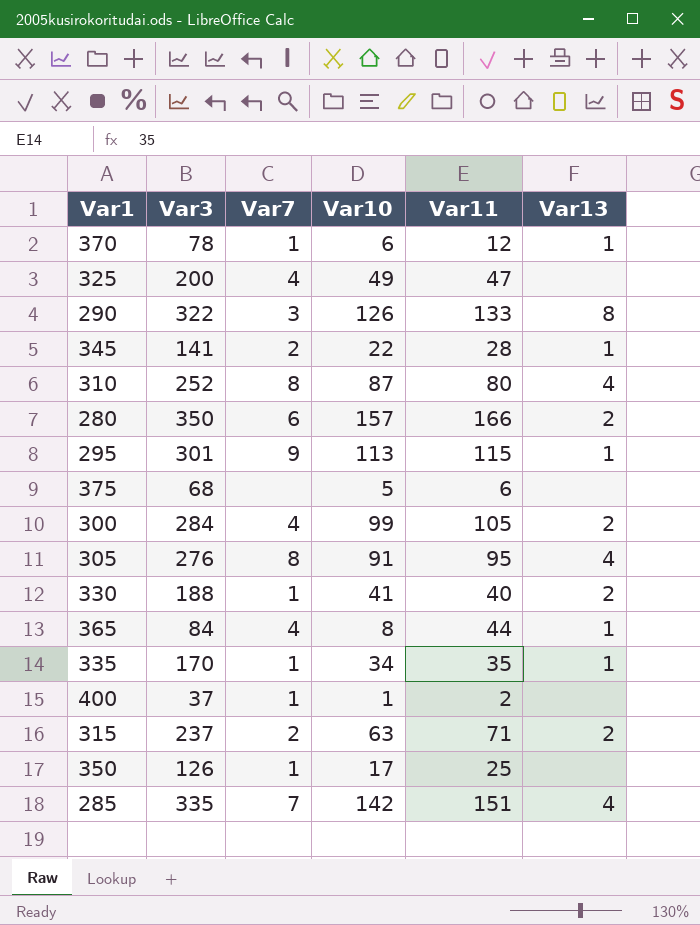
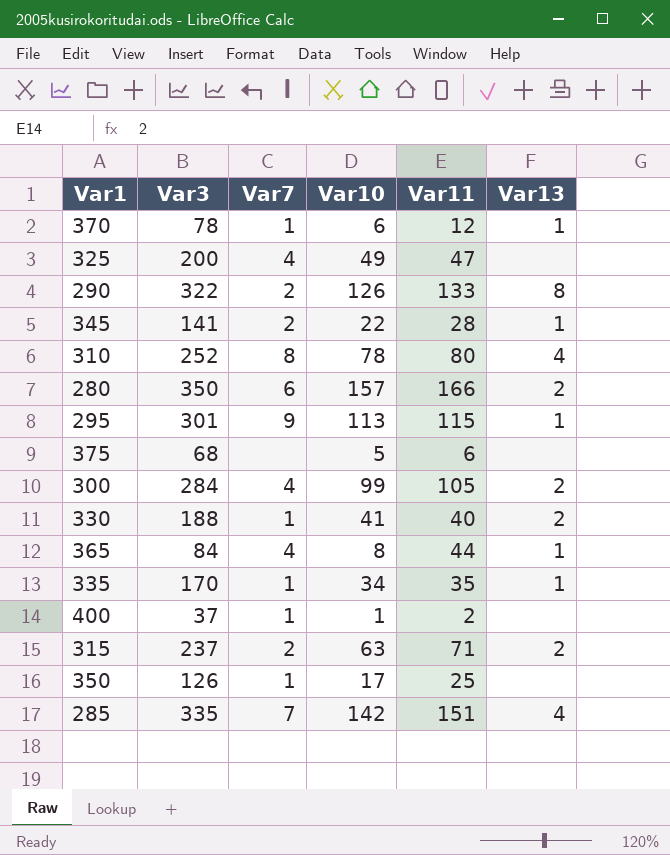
row 305: 276 | 8 | 91 | 95 | 4 -> none
290 | Var7: 3 -> 2
310 | Var10: 87 -> 78

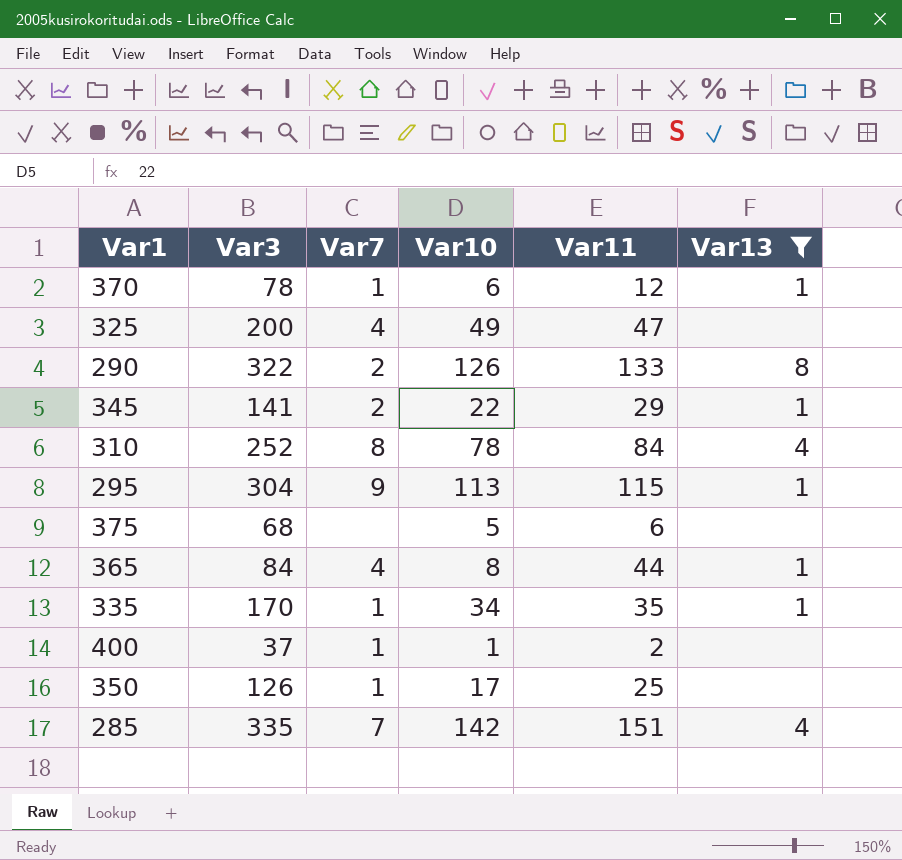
filter: none -> Var13 != 2
345 | Var11: 28 -> 29
310 | Var11: 80 -> 84
295 | Var3: 301 -> 304

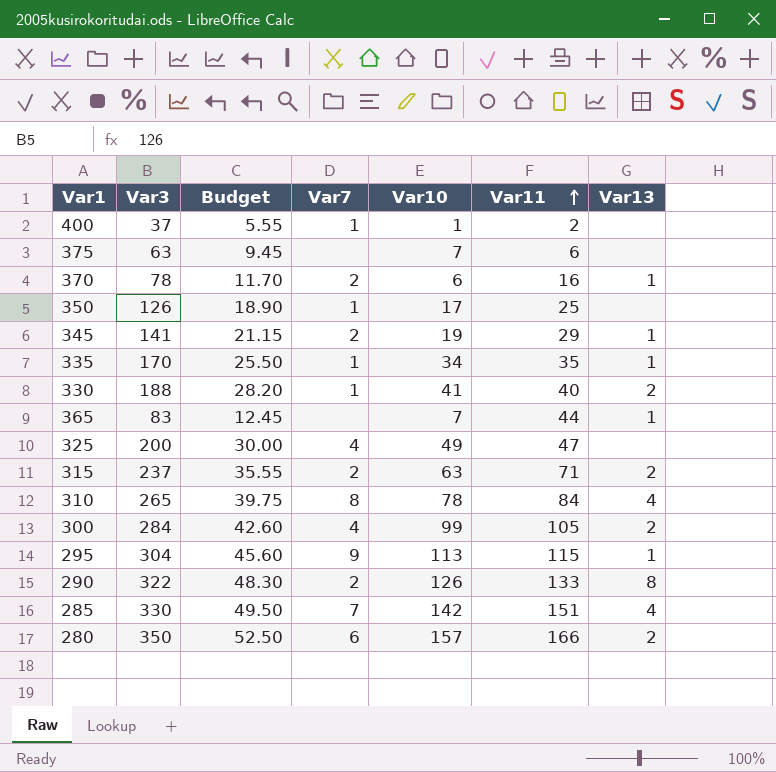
filter: Var13 != 2 -> none
row order: none -> Var11 ascending
column Budget | formula: none -> [Var3] * 0.15
375 | Var3: 68 -> 63
375 | Var10: 5 -> 7
370 | Var7: 1 -> 2
370 | Var11: 12 -> 16
345 | Var10: 22 -> 19
365 | Var3: 84 -> 83
365 | Var7: 4 -> none
365 | Var10: 8 -> 7
310 | Var3: 252 -> 265
285 | Var3: 335 -> 330

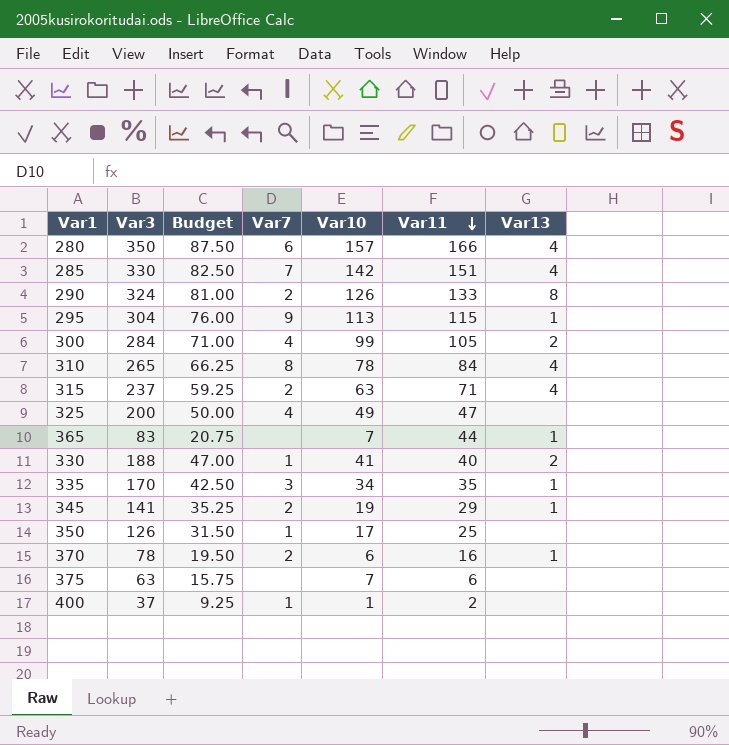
row order: Var11 ascending -> Var11 descending
column Budget | formula: [Var3] * 0.15 -> [Var3] * 0.25
280 | Var13: 2 -> 4
290 | Var3: 322 -> 324
315 | Var13: 2 -> 4
335 | Var7: 1 -> 3

